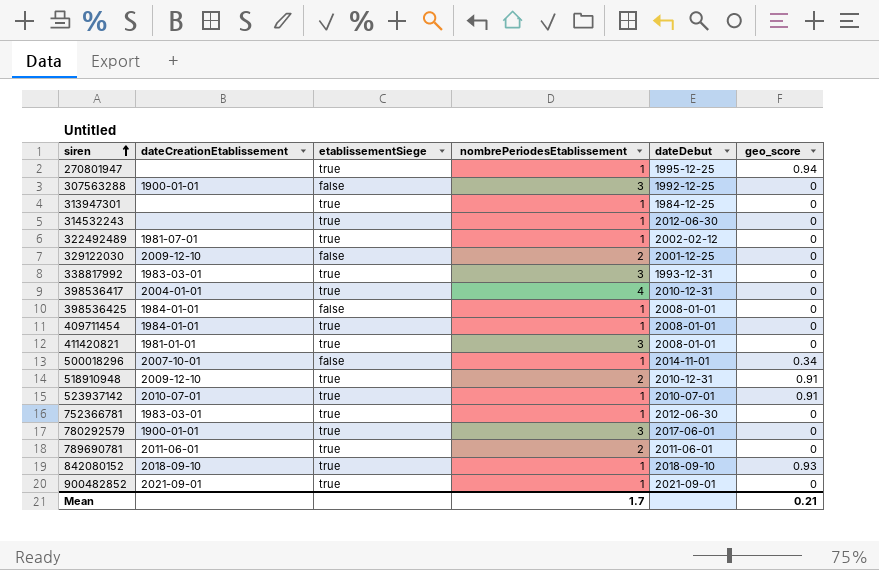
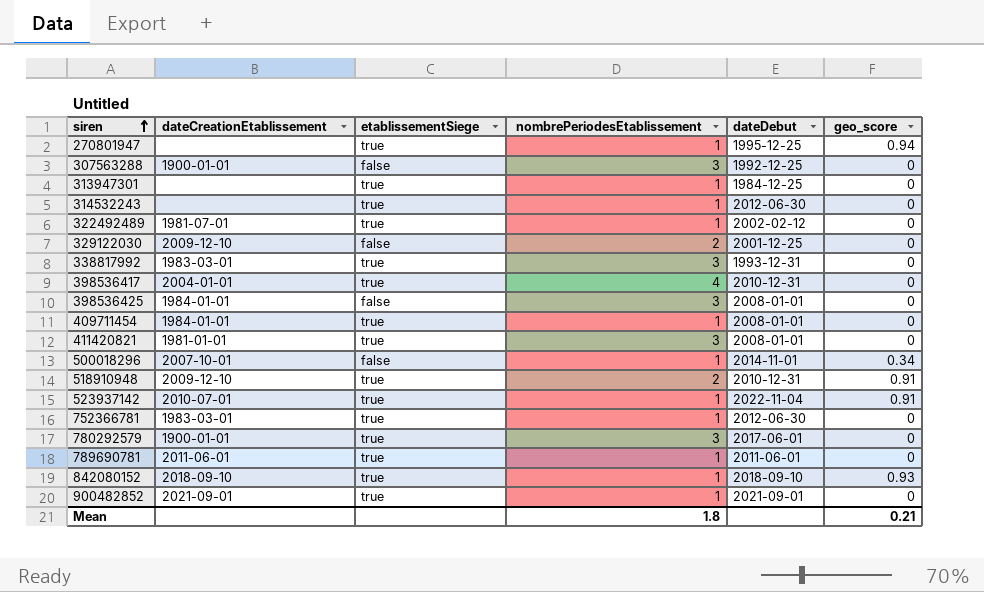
398536425 | nombrePeriodesEtablissement: 1 -> 3
523937142 | dateDebut: 2010-07-01 -> 2022-11-04
789690781 | nombrePeriodesEtablissement: 2 -> 1
Mean | nombrePeriodesEtablissement: 1.7 -> 1.8

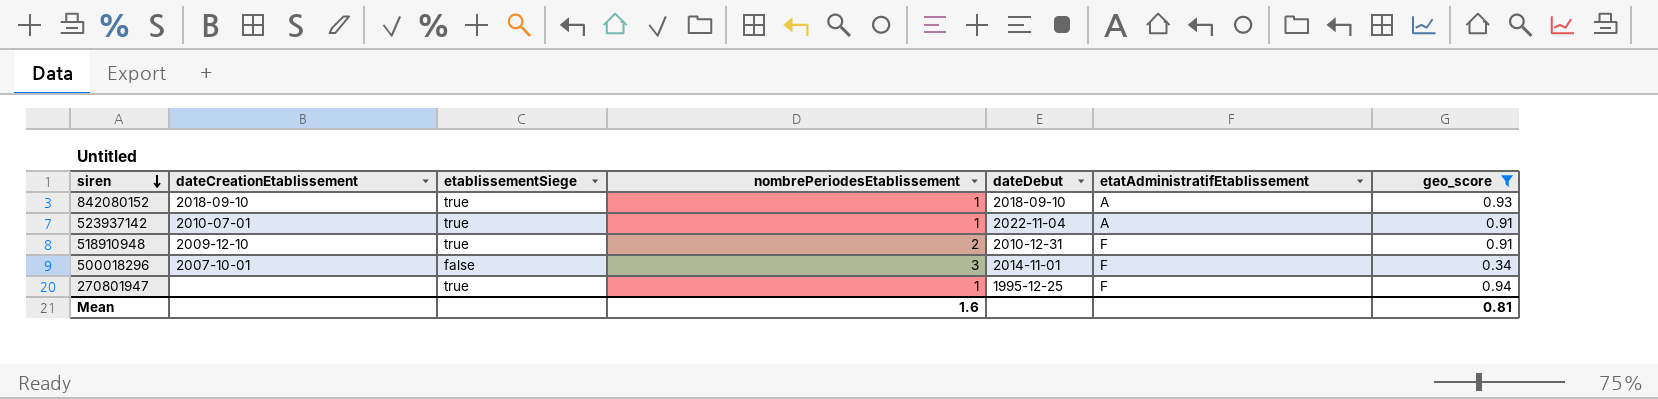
filter: none -> geo_score != 0
row order: siren ascending -> siren descending
column etatAdministratifEtablissement | position: none -> 6
500018296 | nombrePeriodesEtablissement: 1 -> 3
Mean | nombrePeriodesEtablissement: 1.8 -> 1.6
Mean | geo_score: 0.21 -> 0.81

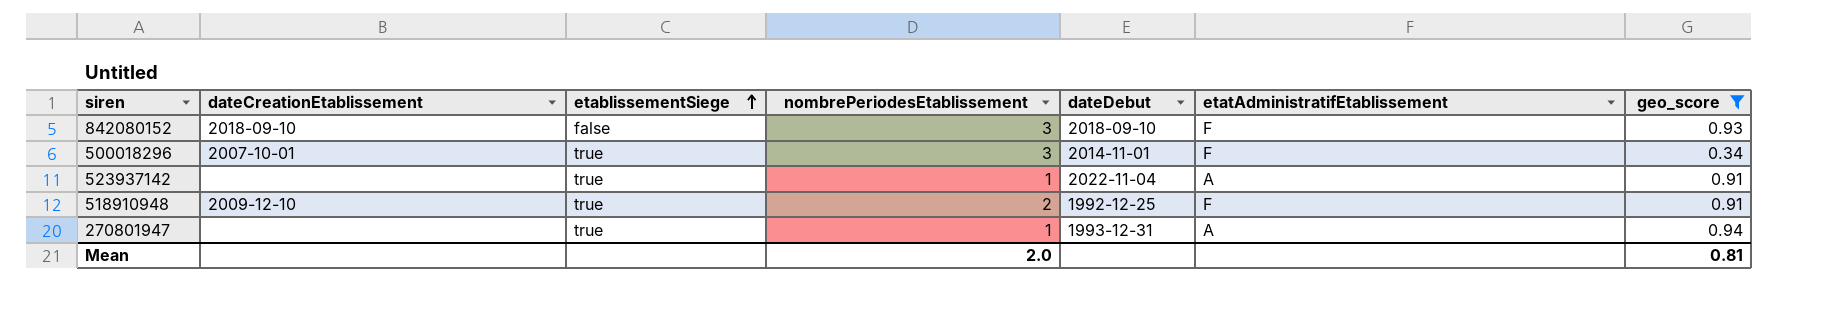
row order: siren descending -> etablissementSiege ascending
842080152 | etablissementSiege: true -> false
842080152 | nombrePeriodesEtablissement: 1 -> 3
842080152 | etatAdministratifEtablissement: A -> F
500018296 | etablissementSiege: false -> true
523937142 | dateCreationEtablissement: 2010-07-01 -> none
518910948 | dateDebut: 2010-12-31 -> 1992-12-25
270801947 | dateDebut: 1995-12-25 -> 1993-12-31
270801947 | etatAdministratifEtablissement: F -> A
Mean | nombrePeriodesEtablissement: 1.6 -> 2.0

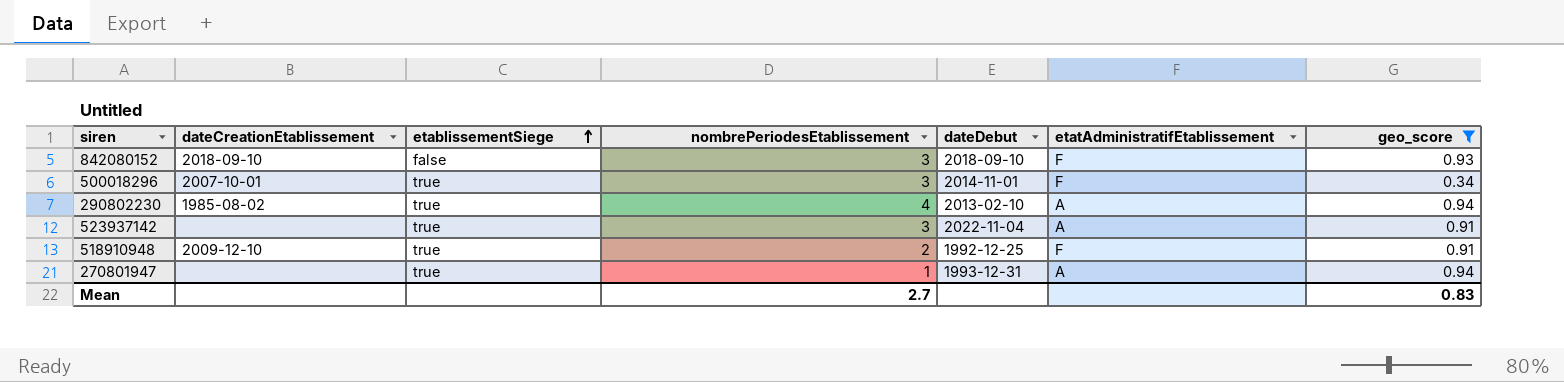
row 290802230: none -> 1985-08-02 | true | 4 | 2013-02-10 | A | 0.94
523937142 | nombrePeriodesEtablissement: 1 -> 3
Mean | nombrePeriodesEtablissement: 2.0 -> 2.7
Mean | geo_score: 0.81 -> 0.83

